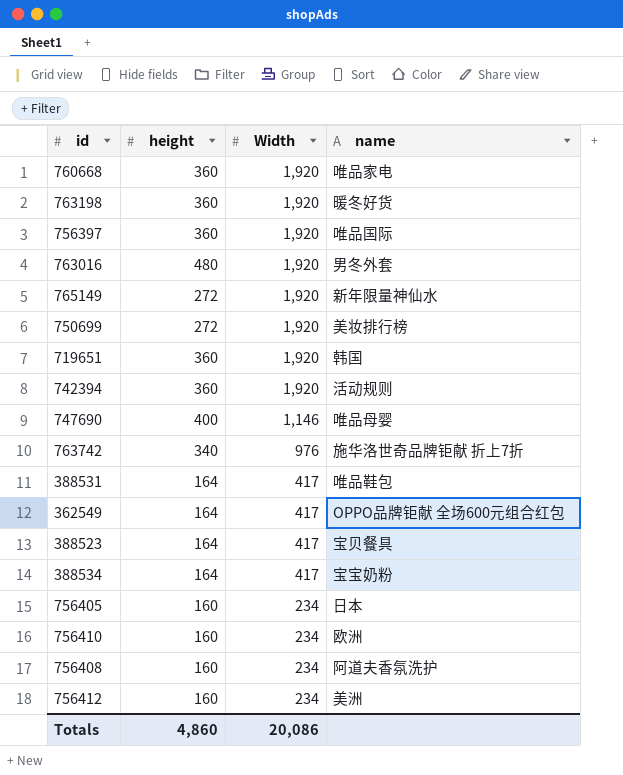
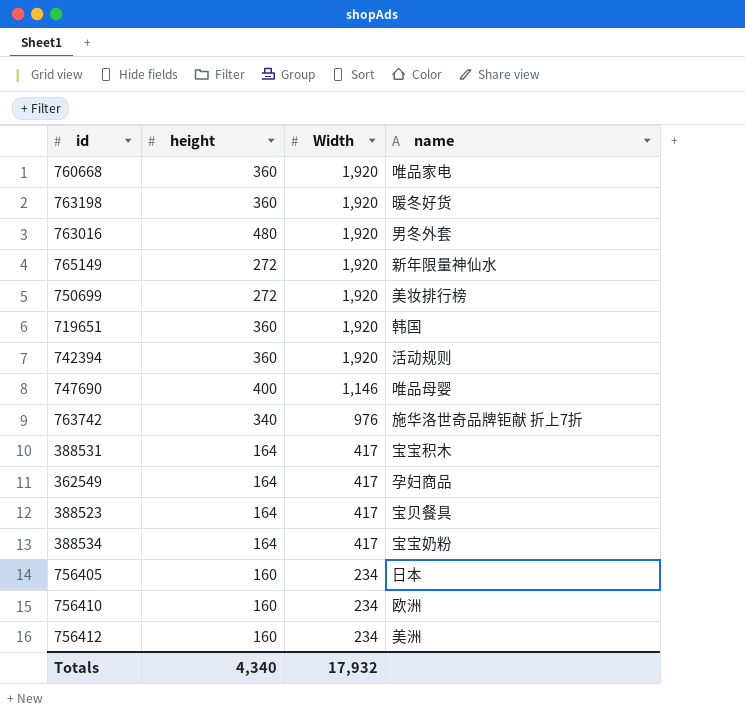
row 756397: 360 | 1,920 | 唯品国际 -> none
row 756408: 160 | 234 | 阿道夫香氛洗护 -> none
388531 | name: 唯品鞋包 -> 宝宝积木
362549 | name: OPPO品牌钜献 全场600元组合红包 -> 孕妇商品
Totals | height: 4,860 -> 4,340
Totals | Width: 20,086 -> 17,932

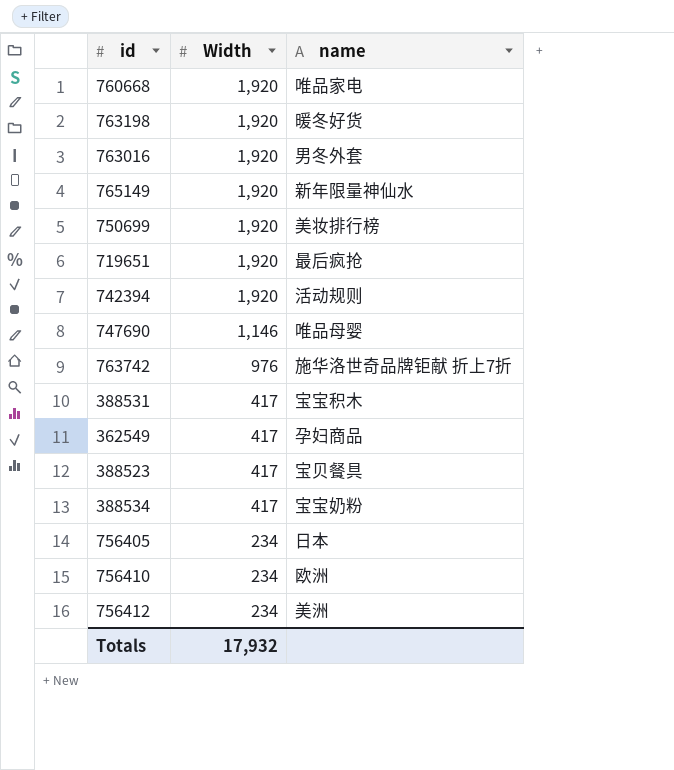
column height | position: 2 -> none
719651 | name: 韩国 -> 最后疯抢

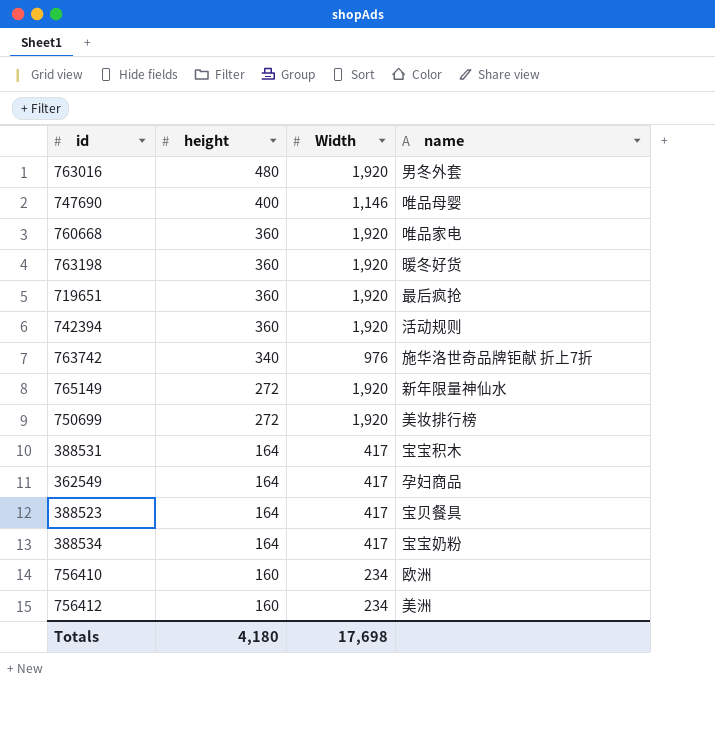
row order: Width descending -> height descending
column height | position: none -> 2
row 756405: 234 | 日本 -> none
Totals | Width: 17,932 -> 17,698

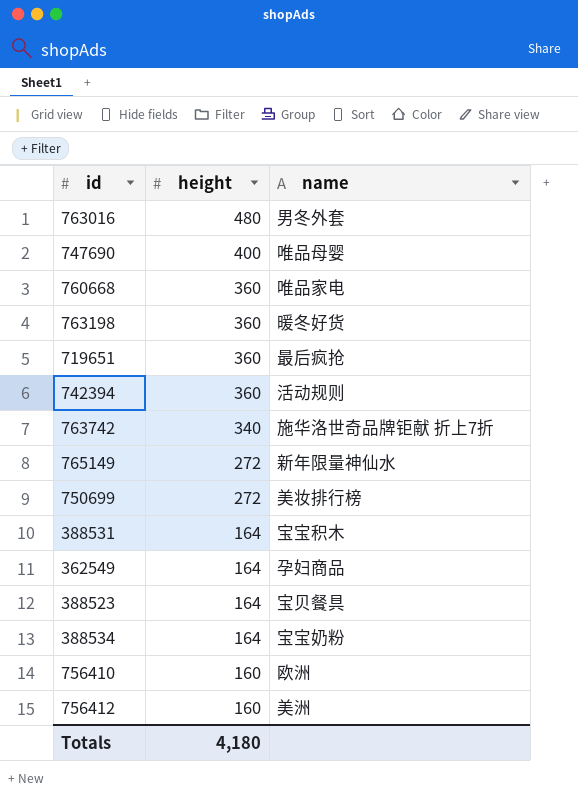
column Width | position: 3 -> none

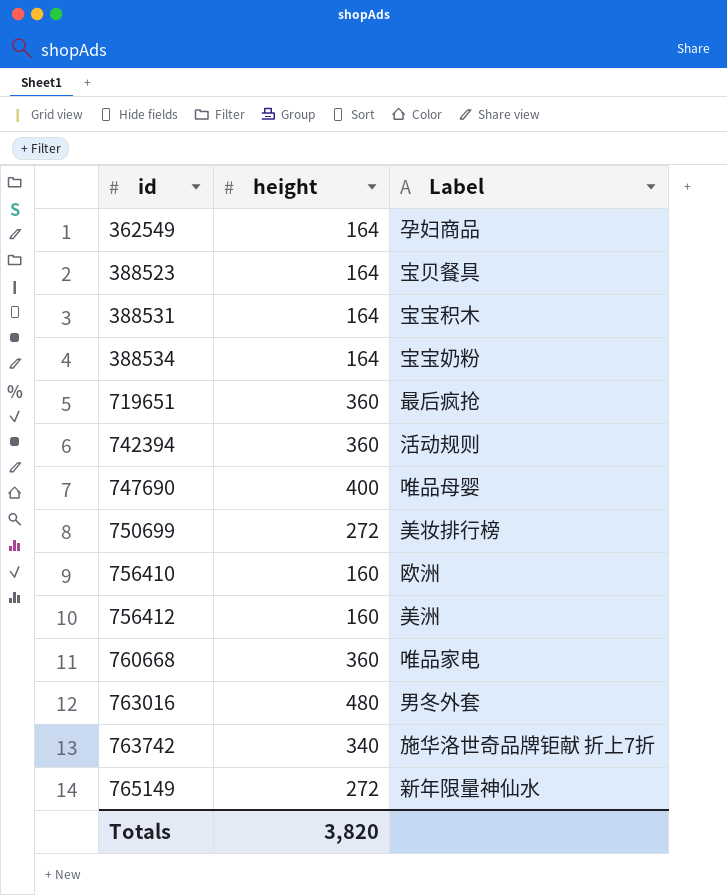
row order: height descending -> id ascending
column name: name -> Label
row 763198: 360 | 暖冬好货 -> none
Totals | height: 4,180 -> 3,820

